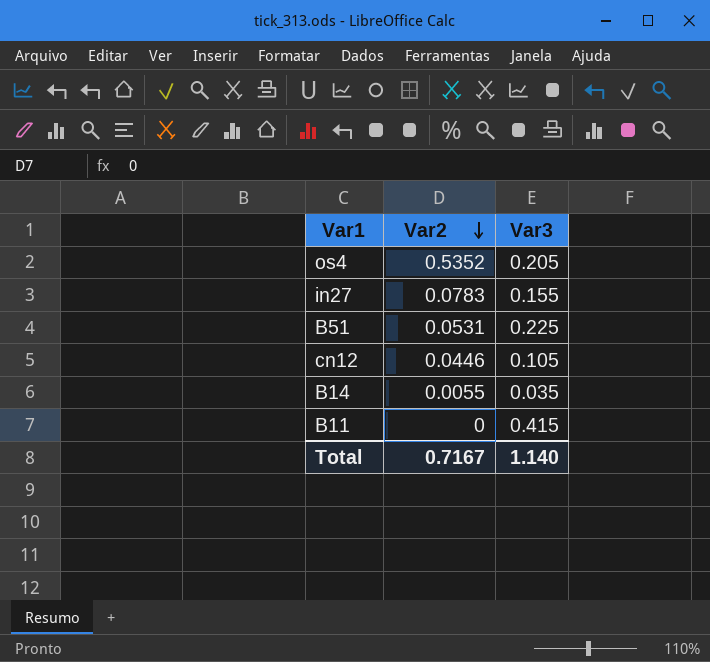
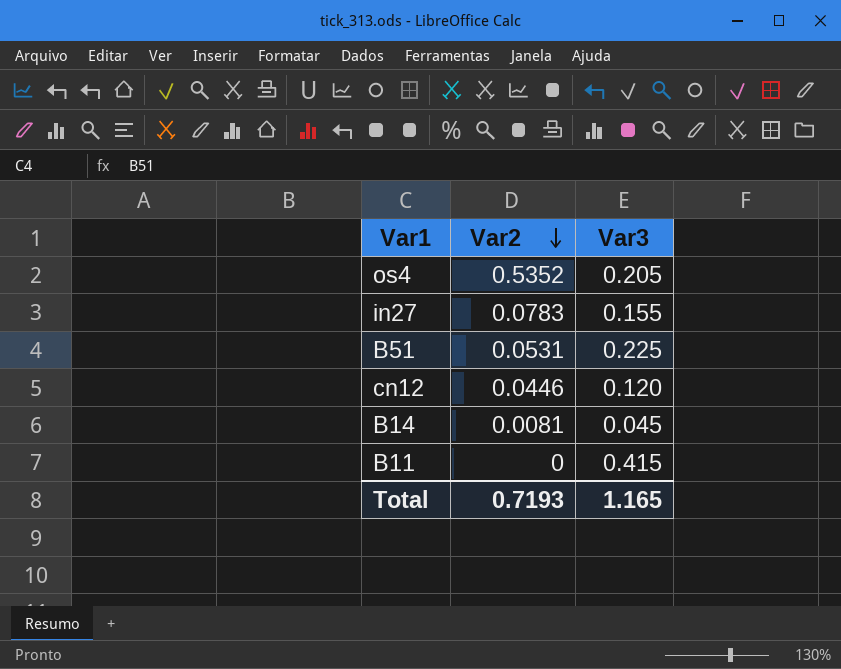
cn12 | Var3: 0.105 -> 0.120
B14 | Var2: 0.0055 -> 0.0081
B14 | Var3: 0.035 -> 0.045
Total | Var2: 0.7167 -> 0.7193
Total | Var3: 1.140 -> 1.165

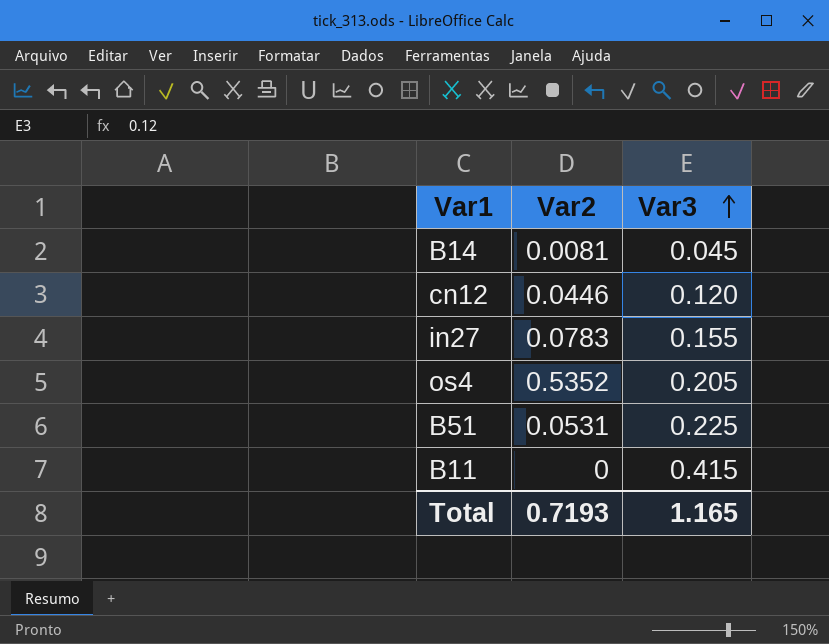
row order: Var2 descending -> Var3 ascending

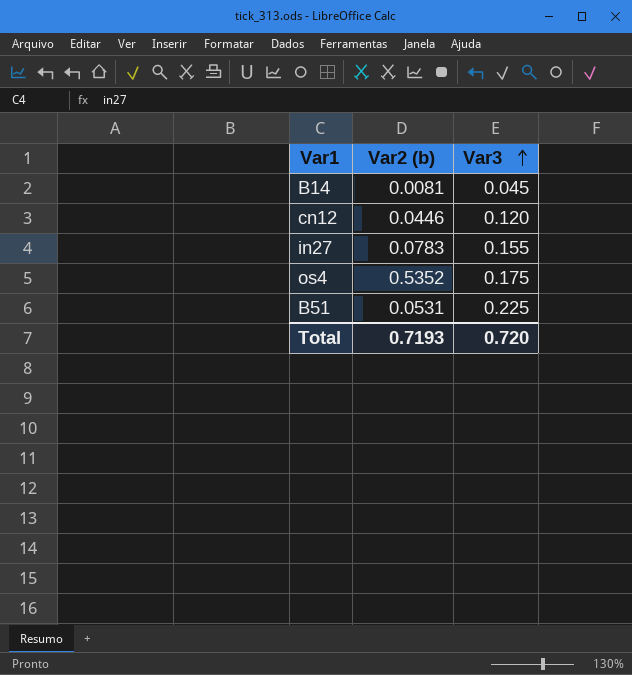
column name: Var2 -> Var2 (b)
row B11: 0 | 0.415 -> none
os4 | Var3: 0.205 -> 0.175
Total | Var3: 1.165 -> 0.720

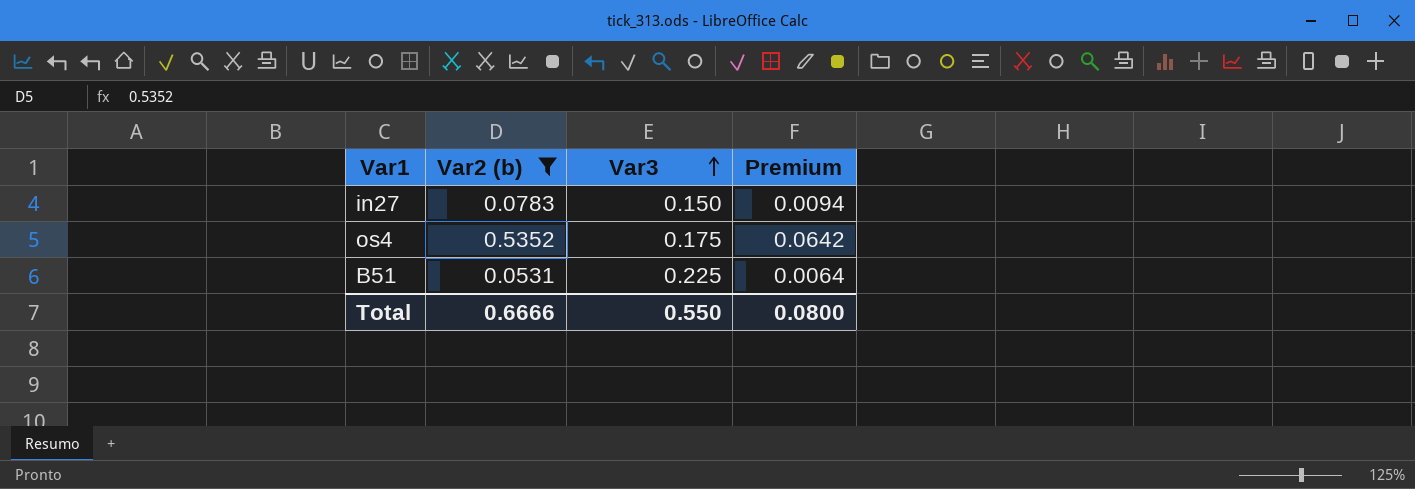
filter: none -> Var2 (b) >= 0.0531
column Premium | formula: none -> [Var2 (b)] * 0.12
in27 | Var3: 0.155 -> 0.150
Total | Var2 (b): 0.7193 -> 0.6666
Total | Var3: 0.720 -> 0.550

